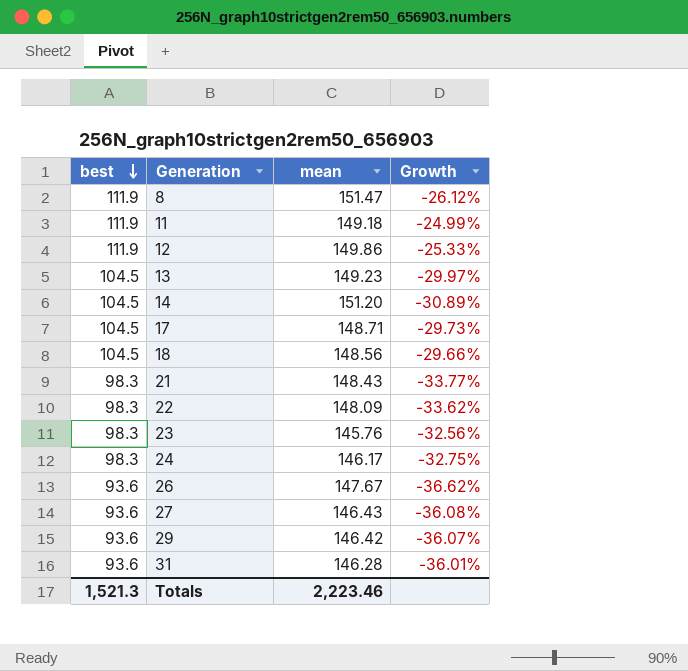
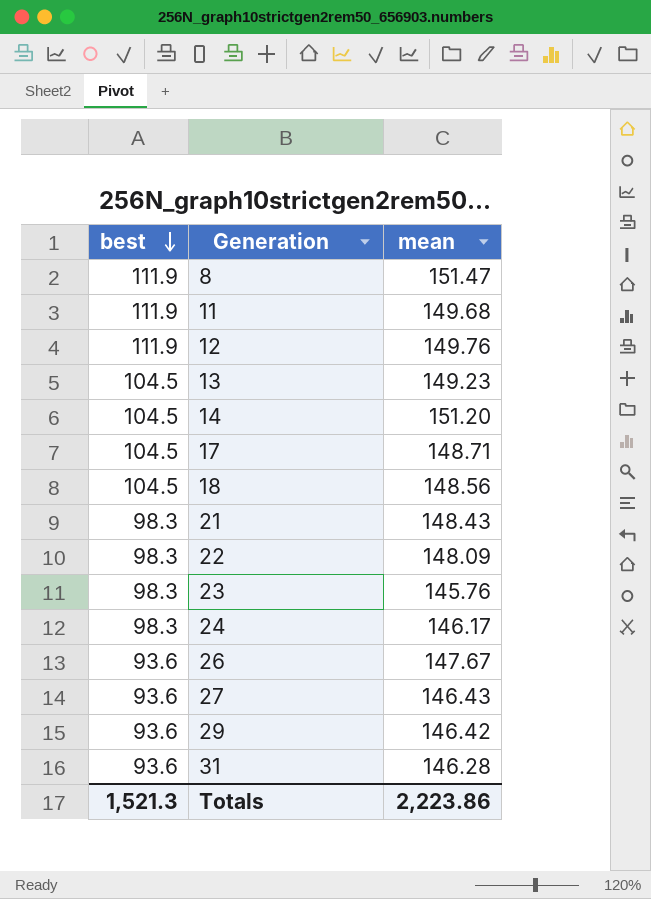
column Growth | formula: ([best] - [mean]) / [mean] -> none
11 | mean: 149.18 -> 149.68
12 | mean: 149.86 -> 149.76
Totals | mean: 2,223.46 -> 2,223.86

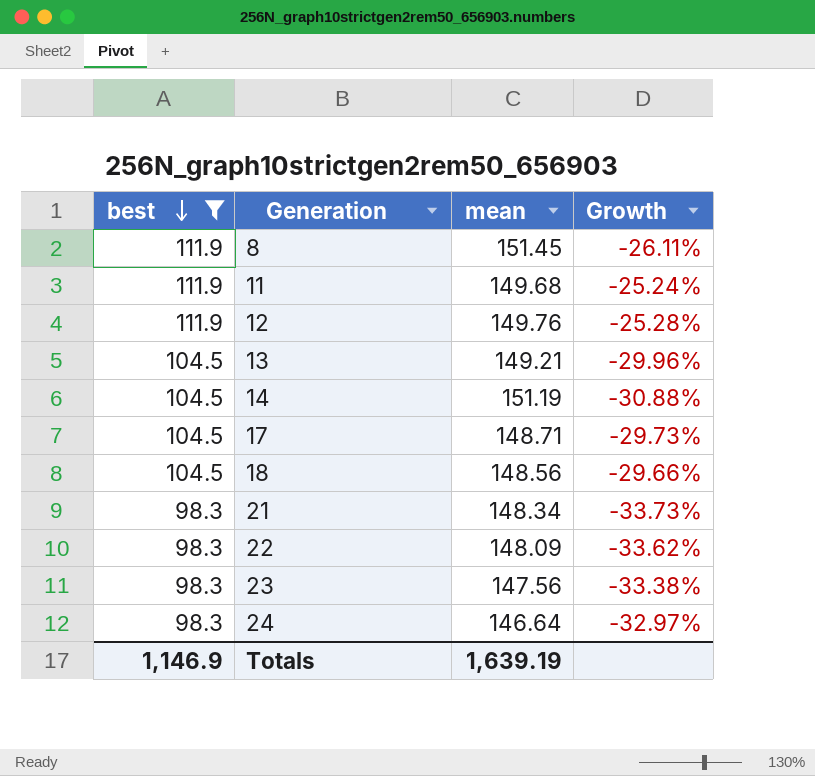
filter: none -> best != 93.6
column Growth | formula: none -> ([best] - [mean]) / [mean]
8 | mean: 151.47 -> 151.45
13 | mean: 149.23 -> 149.21
14 | mean: 151.20 -> 151.19
21 | mean: 148.43 -> 148.34
23 | mean: 145.76 -> 147.56
24 | mean: 146.17 -> 146.64
Totals | best: 1,521.3 -> 1,146.9
Totals | mean: 2,223.86 -> 1,639.19

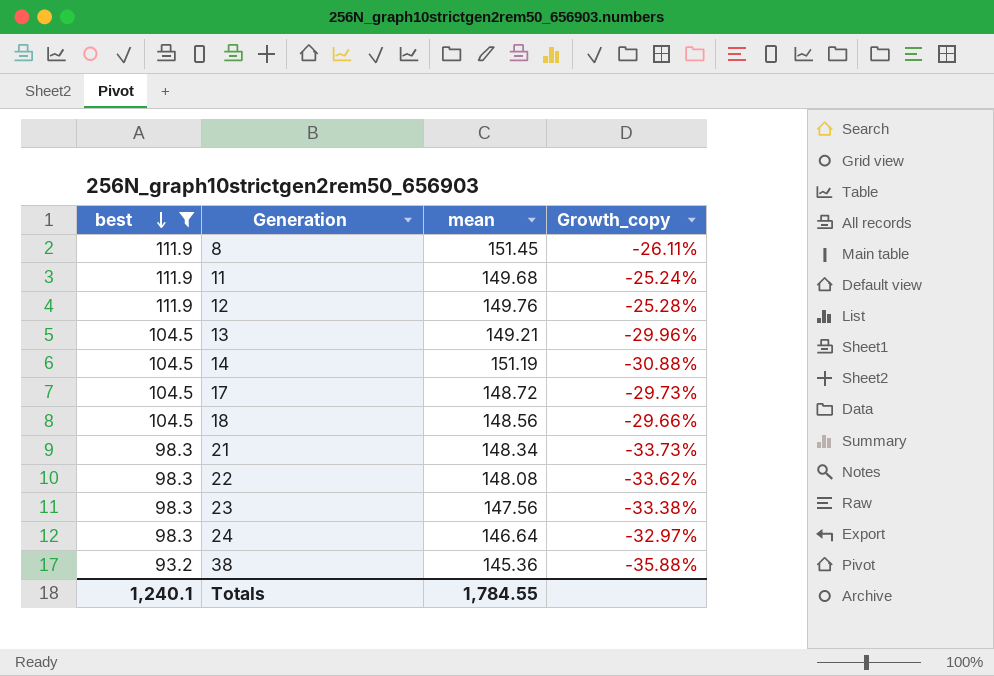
column name: Growth -> Growth_copy
17 | mean: 148.71 -> 148.72
22 | mean: 148.09 -> 148.08
row 38: none -> 93.2 | 145.36 | -35.88%
Totals | best: 1,146.9 -> 1,240.1
Totals | mean: 1,639.19 -> 1,784.55

